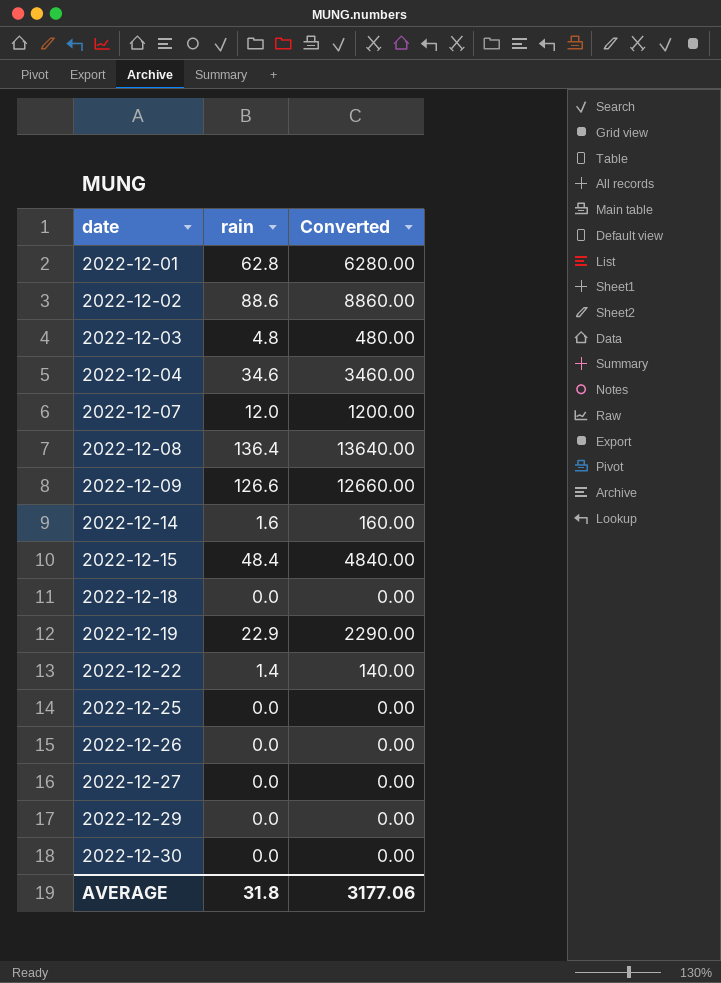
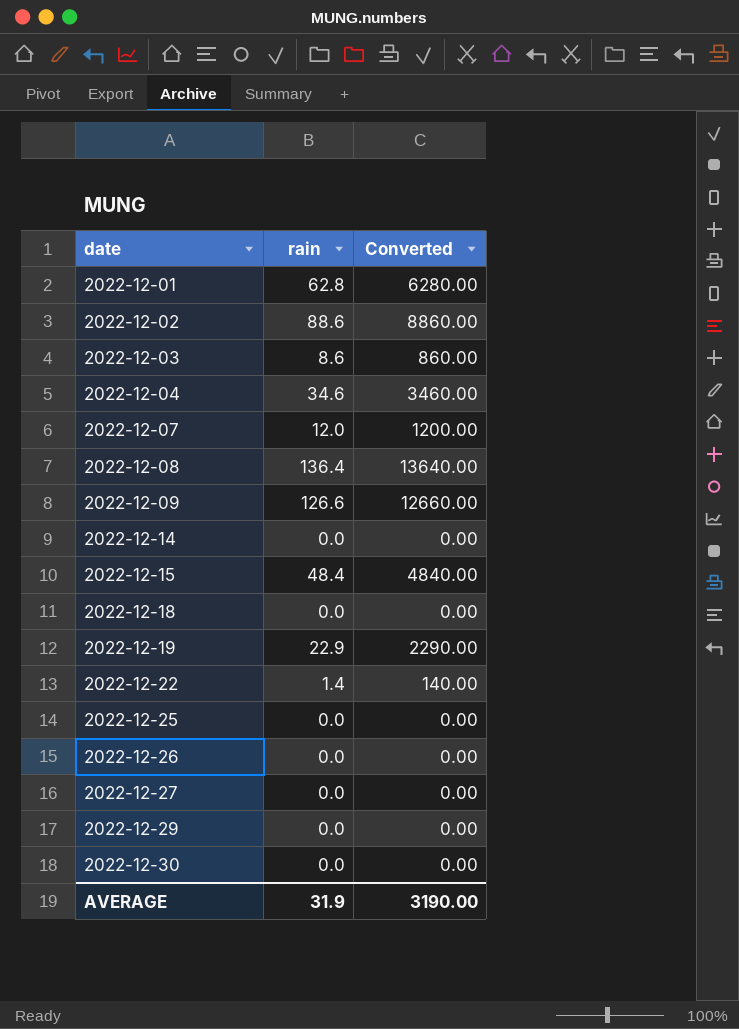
2022-12-03 | rain: 4.8 -> 8.6
2022-12-03 | Converted: 480.00 -> 860.00
2022-12-14 | rain: 1.6 -> 0.0
2022-12-14 | Converted: 160.00 -> 0.00
AVERAGE | rain: 31.8 -> 31.9
AVERAGE | Converted: 3177.06 -> 3190.00

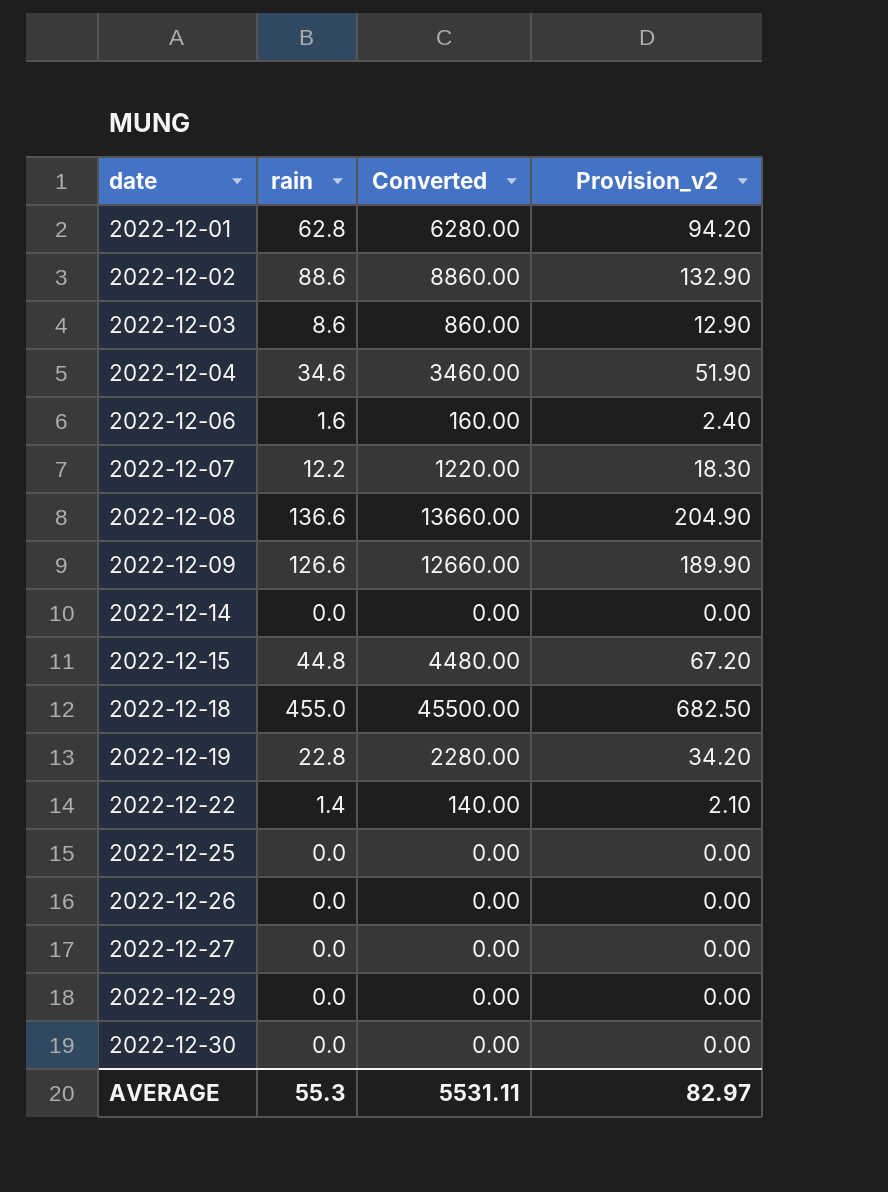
column Provision_v2 | formula: none -> [rain] * 1.5
row 2022-12-06: none -> 1.6 | 160.00 | 2.40
2022-12-07 | rain: 12.0 -> 12.2
2022-12-07 | Converted: 1200.00 -> 1220.00
2022-12-08 | rain: 136.4 -> 136.6
2022-12-08 | Converted: 13640.00 -> 13660.00
2022-12-15 | rain: 48.4 -> 44.8
2022-12-15 | Converted: 4840.00 -> 4480.00
2022-12-18 | rain: 0.0 -> 455.0
2022-12-18 | Converted: 0.00 -> 45500.00
2022-12-19 | rain: 22.9 -> 22.8
2022-12-19 | Converted: 2290.00 -> 2280.00
AVERAGE | rain: 31.9 -> 55.3
AVERAGE | Converted: 3190.00 -> 5531.11

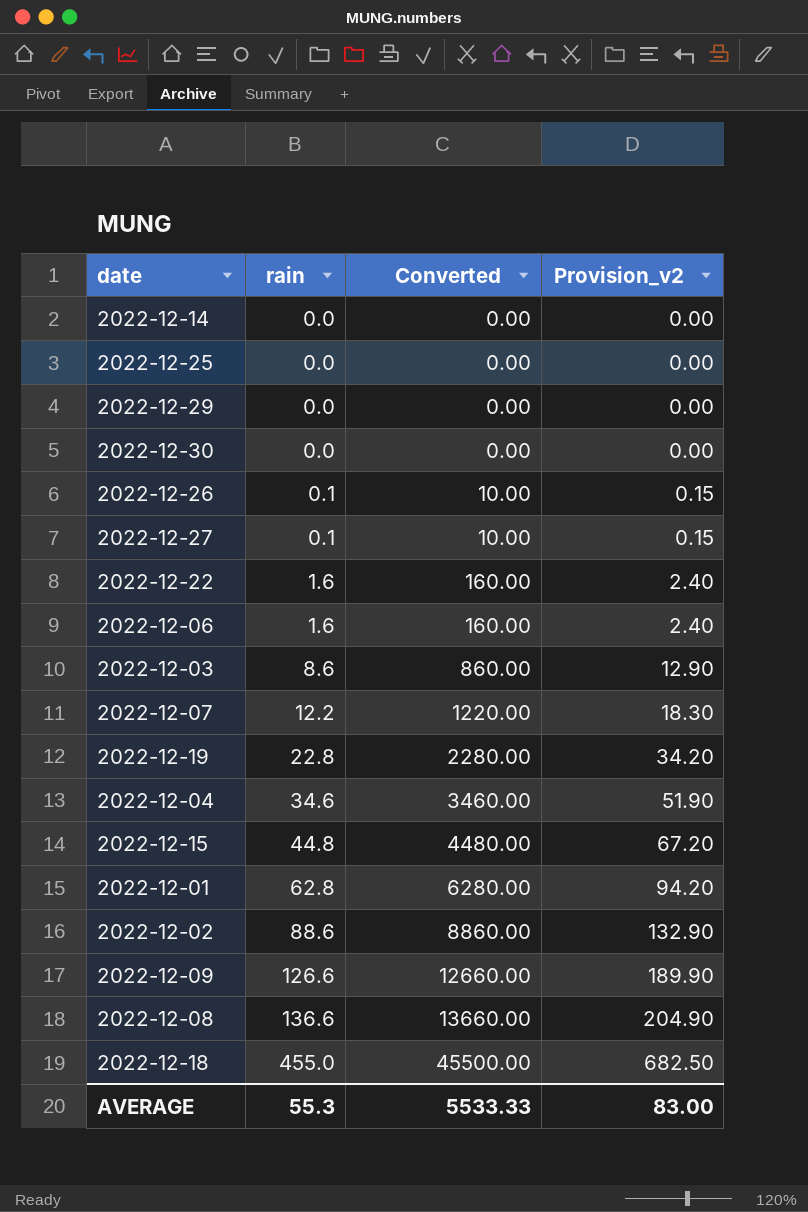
row order: date ascending -> rain ascending
2022-12-26 | rain: 0.0 -> 0.1
2022-12-26 | Converted: 0.00 -> 10.00
2022-12-26 | Provision_v2: 0.00 -> 0.15
2022-12-27 | rain: 0.0 -> 0.1
2022-12-27 | Converted: 0.00 -> 10.00
2022-12-27 | Provision_v2: 0.00 -> 0.15
2022-12-22 | rain: 1.4 -> 1.6
2022-12-22 | Converted: 140.00 -> 160.00
2022-12-22 | Provision_v2: 2.10 -> 2.40
AVERAGE | Converted: 5531.11 -> 5533.33
AVERAGE | Provision_v2: 82.97 -> 83.00

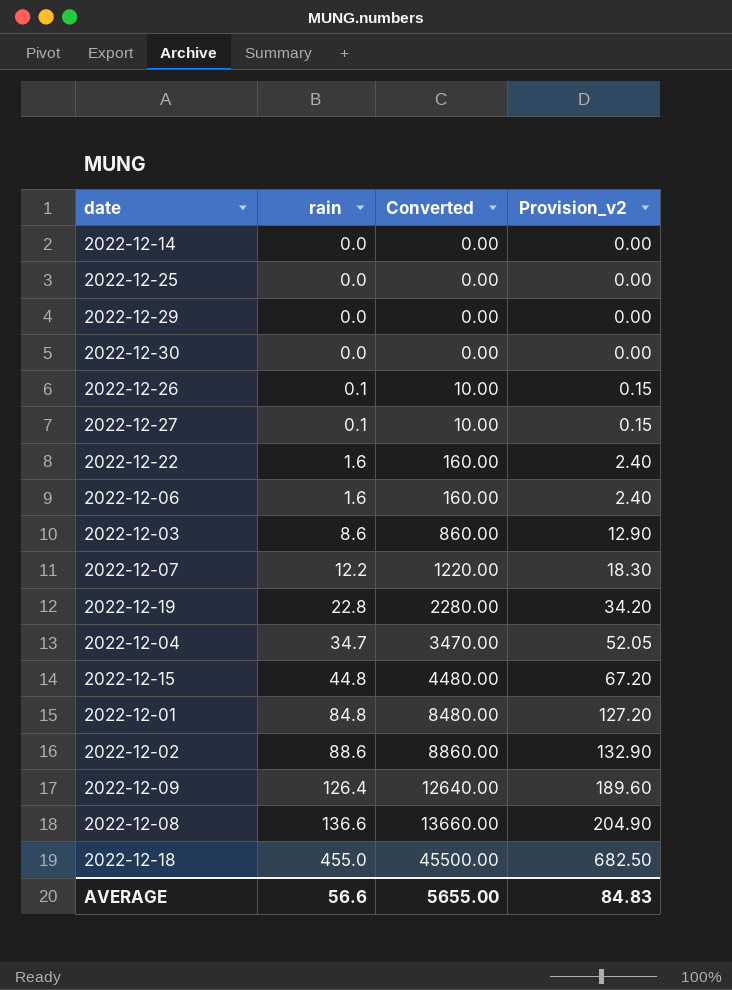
2022-12-04 | rain: 34.6 -> 34.7
2022-12-04 | Converted: 3460.00 -> 3470.00
2022-12-04 | Provision_v2: 51.90 -> 52.05
2022-12-01 | rain: 62.8 -> 84.8
2022-12-01 | Converted: 6280.00 -> 8480.00
2022-12-01 | Provision_v2: 94.20 -> 127.20
2022-12-09 | rain: 126.6 -> 126.4
2022-12-09 | Converted: 12660.00 -> 12640.00
2022-12-09 | Provision_v2: 189.90 -> 189.60
AVERAGE | rain: 55.3 -> 56.6
AVERAGE | Converted: 5533.33 -> 5655.00
AVERAGE | Provision_v2: 83.00 -> 84.83

